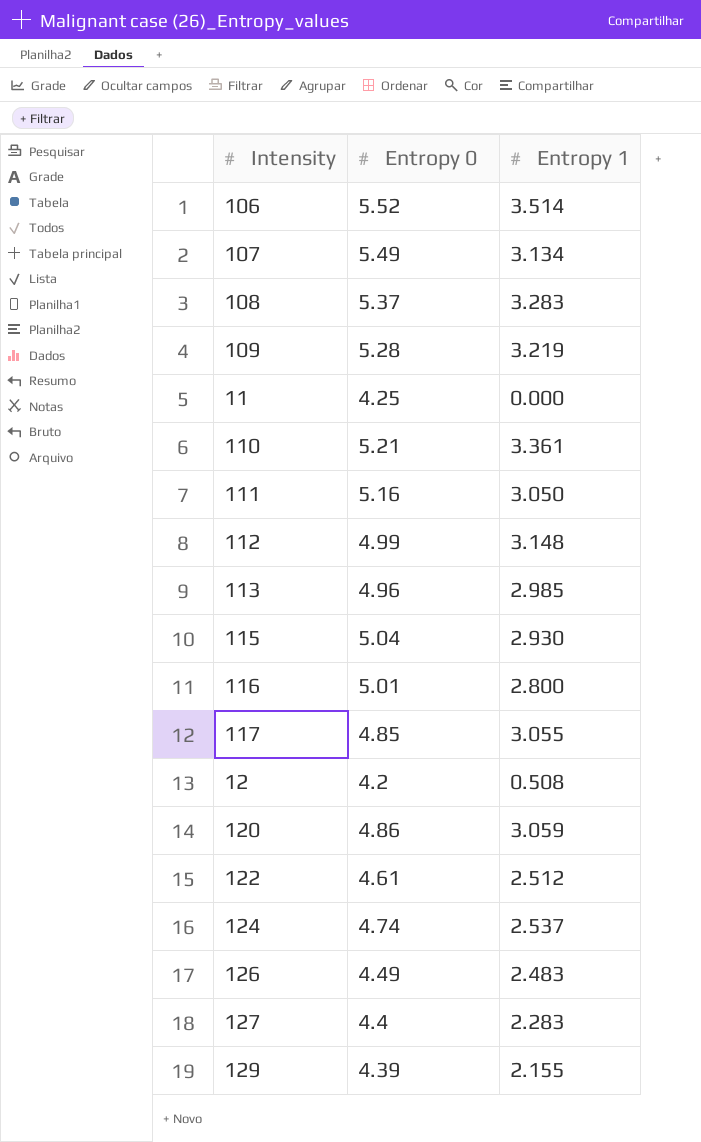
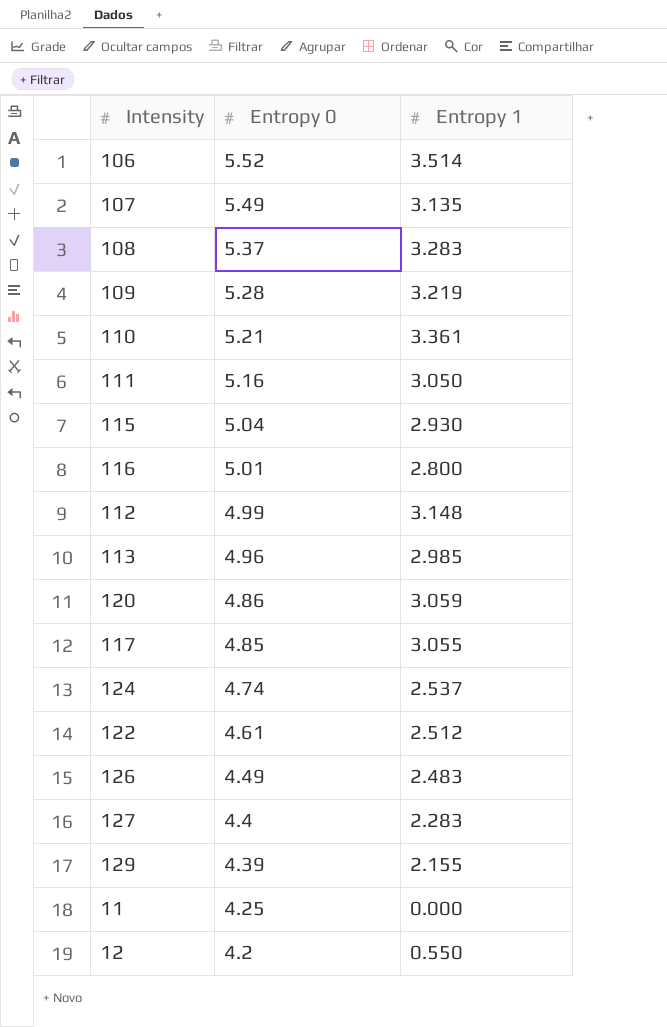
row order: none -> Entropy 0 descending
107 | Entropy 1: 3.134 -> 3.135
12 | Entropy 1: 0.508 -> 0.550

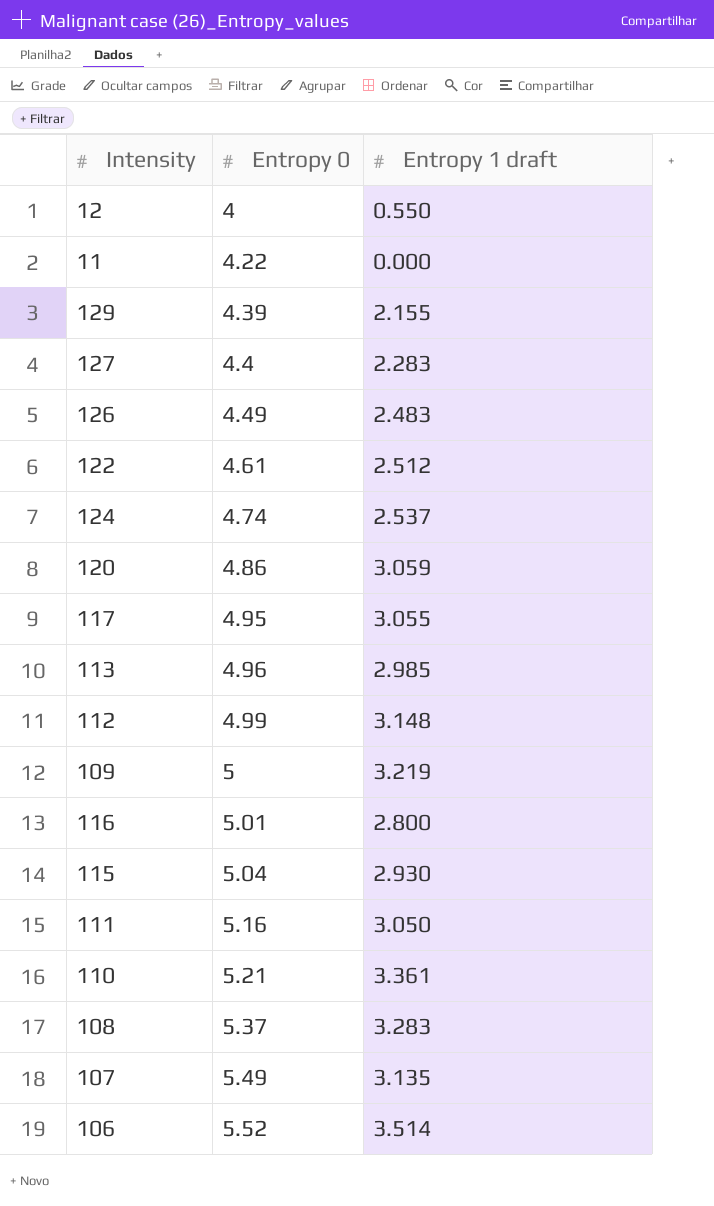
row order: Entropy 0 descending -> Entropy 0 ascending
column name: Entropy 1 -> Entropy 1 draft
12 | Entropy 0: 4.2 -> 4
11 | Entropy 0: 4.25 -> 4.22
117 | Entropy 0: 4.85 -> 4.95
109 | Entropy 0: 5.28 -> 5

